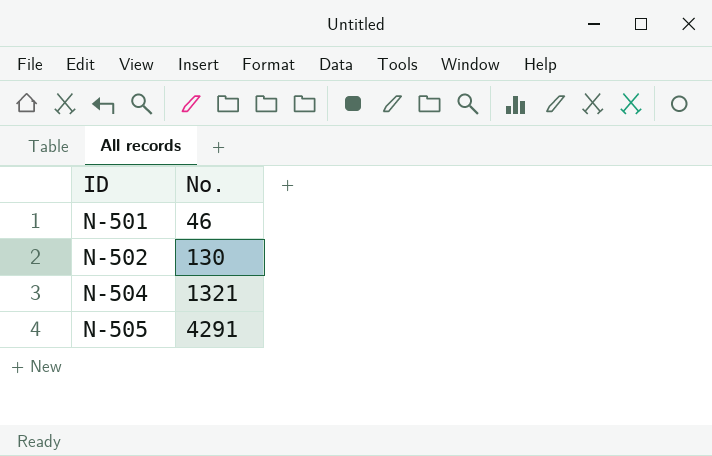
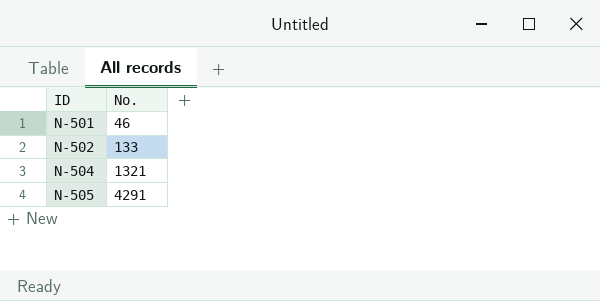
N-502 | No.: 130 -> 133

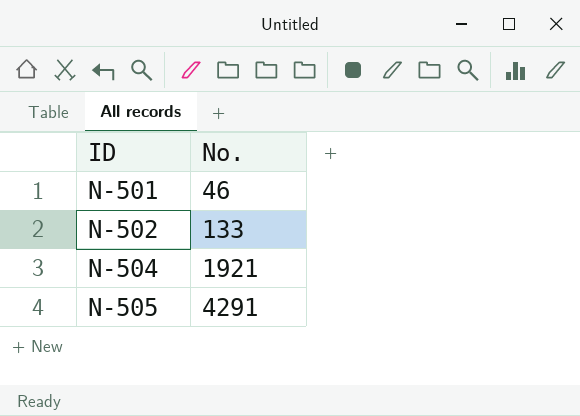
N-504 | No.: 1321 -> 1921

